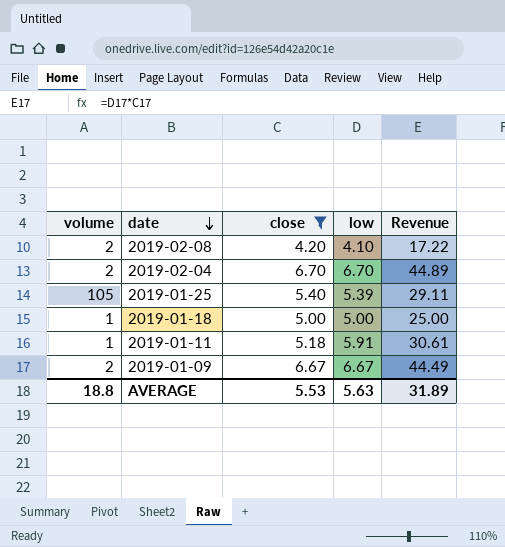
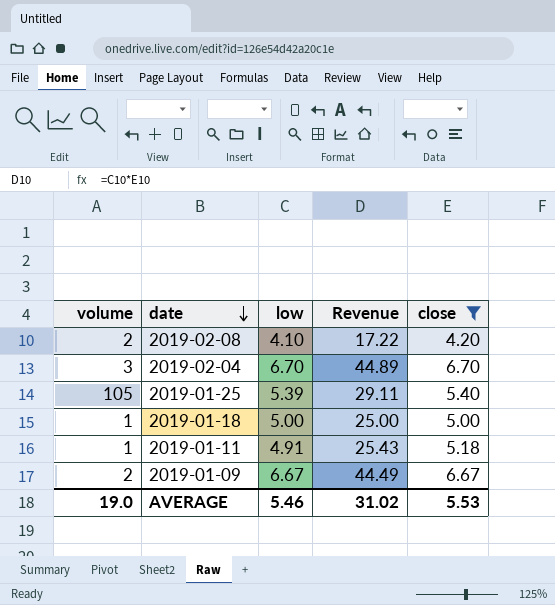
column close | position: 3 -> 5
2019-02-04 | volume: 2 -> 3
2019-01-11 | low: 5.91 -> 4.91
2019-01-11 | Revenue: 30.61 -> 25.43
AVERAGE | volume: 18.8 -> 19.0
AVERAGE | low: 5.63 -> 5.46
AVERAGE | Revenue: 31.89 -> 31.02

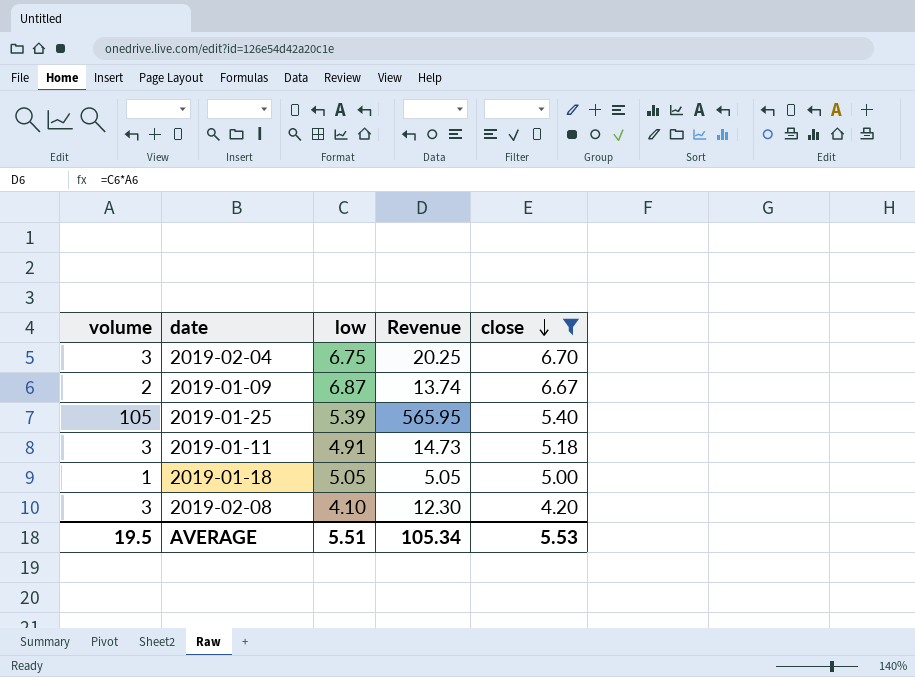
row order: date descending -> close descending
column Revenue | formula: [low] * [close] -> [volume] * [low]
2019-02-04 | low: 6.70 -> 6.75
2019-01-09 | low: 6.67 -> 6.87
2019-01-11 | volume: 1 -> 3
2019-01-18 | low: 5.00 -> 5.05
2019-02-08 | volume: 2 -> 3
AVERAGE | volume: 19.0 -> 19.5
AVERAGE | low: 5.46 -> 5.51
AVERAGE | Revenue: 31.02 -> 105.34

